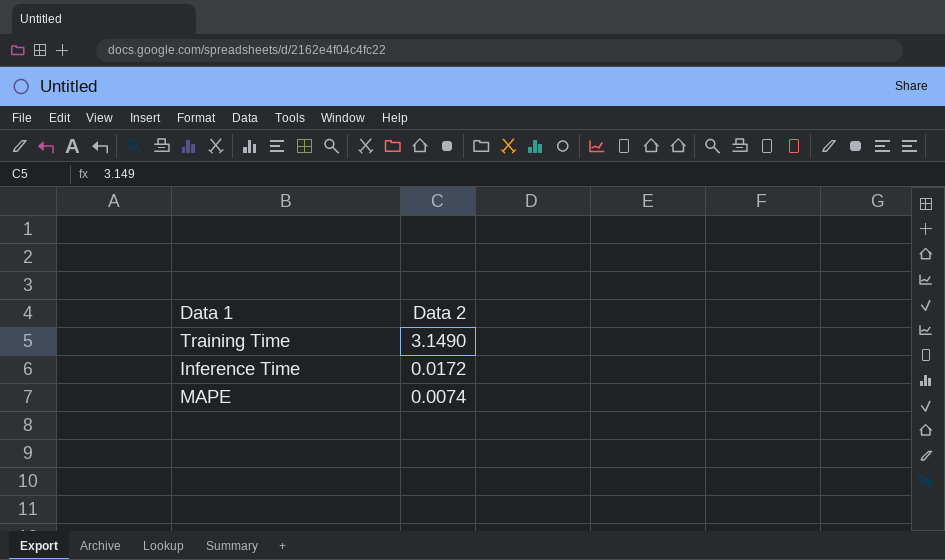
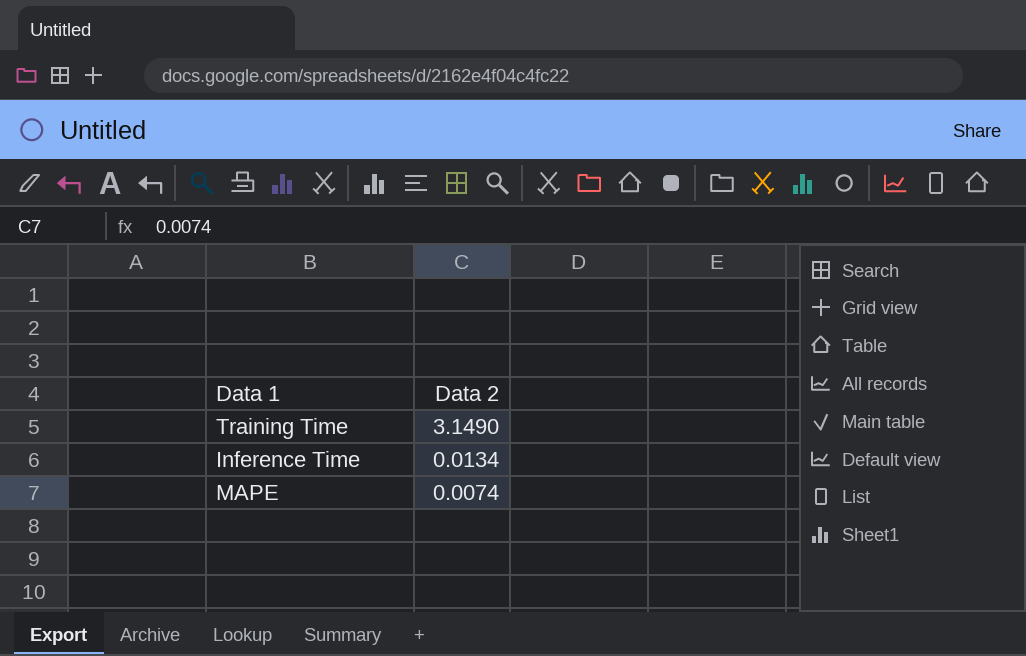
Inference Time | Data 2: 0.0172 -> 0.0134

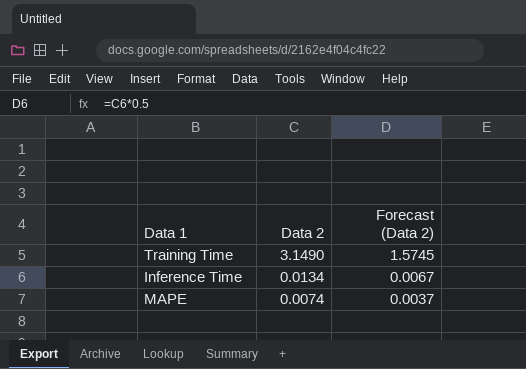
column Forecast (Data 2) | formula: none -> [Data 2] * 0.5

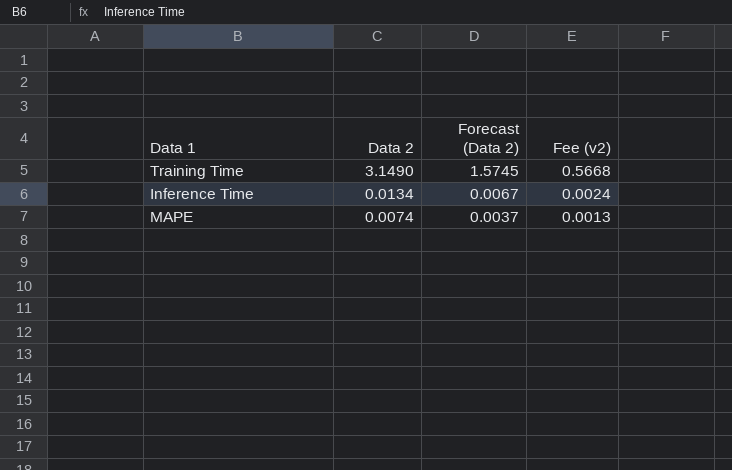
column Fee (v2) | formula: none -> [Data 2] * 0.18

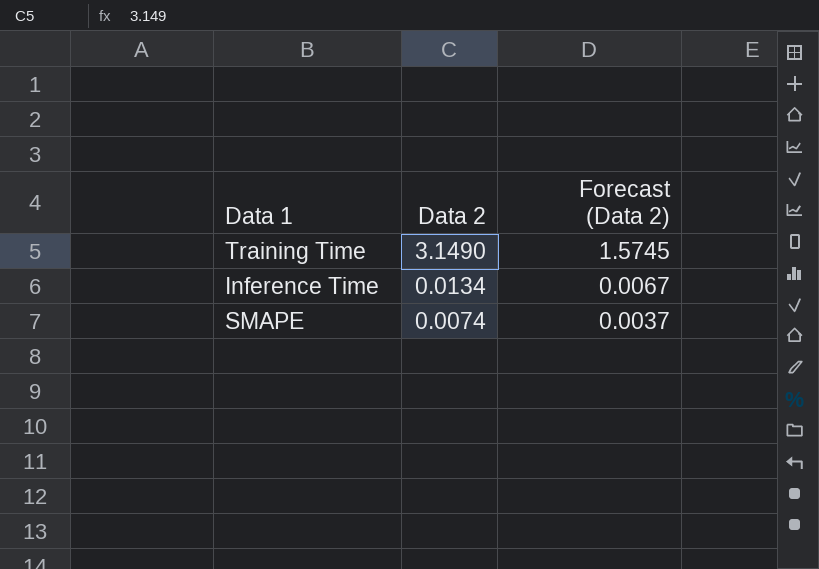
column Fee (v2) | formula: [Data 2] * 0.18 -> none
row MAPE: 0.0074 | 0.0037 | 0.0013 -> none
row SMAPE: none -> 0.0074 | 0.0037

